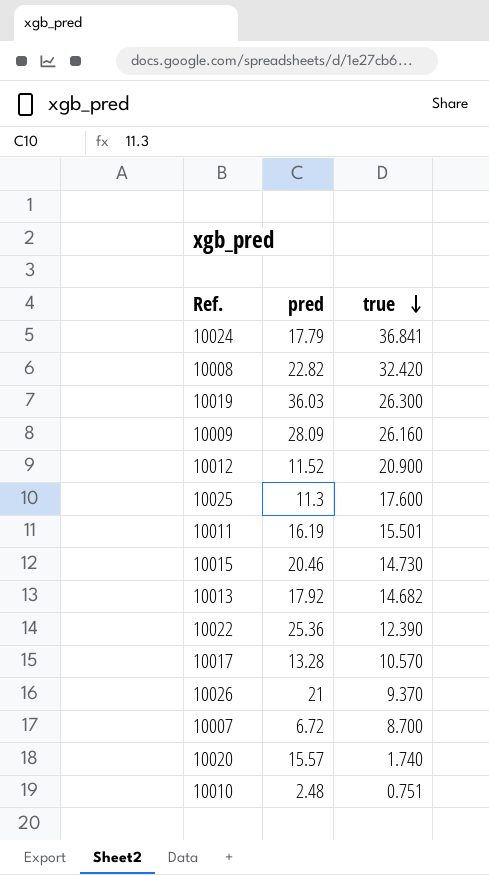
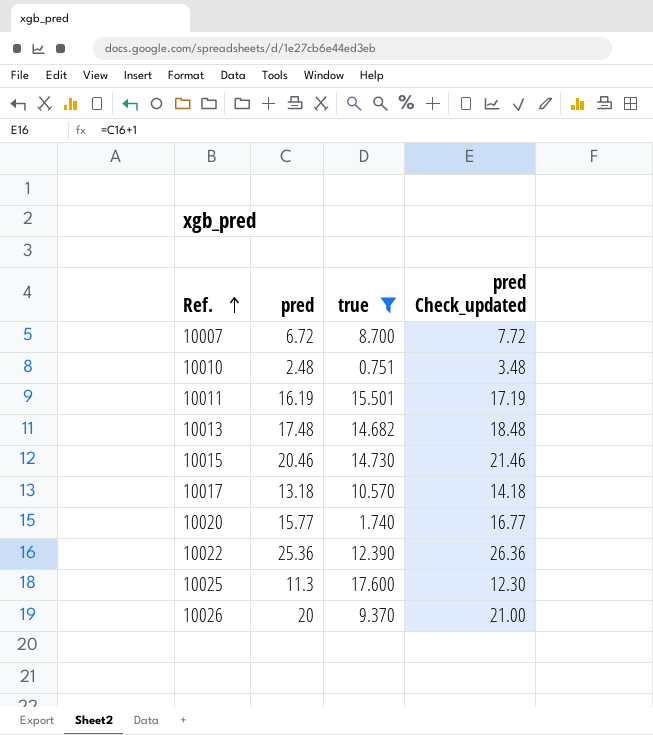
filter: none -> true <= 17.600
row order: true descending -> Ref. ascending
column pred Check_updated | formula: none -> [pred] + 1
10013 | pred: 17.92 -> 17.48
10017 | pred: 13.28 -> 13.18
10020 | pred: 15.57 -> 15.77
10026 | pred: 21 -> 20

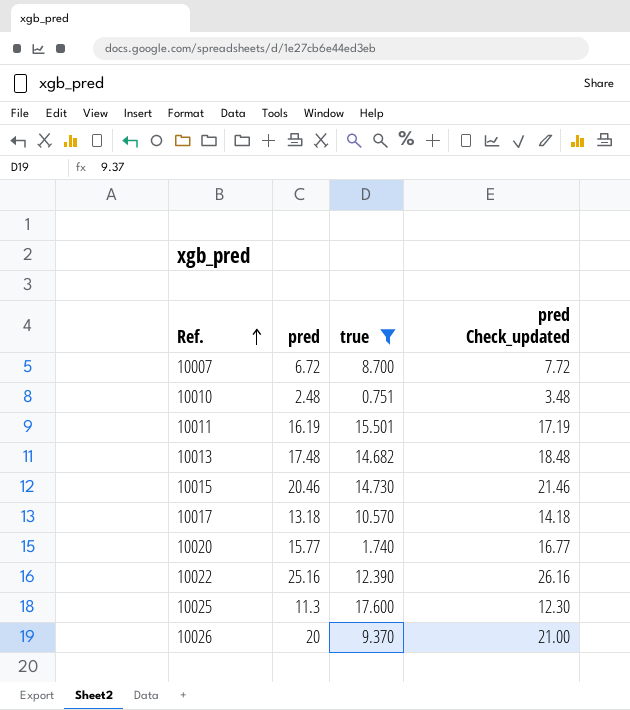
10022 | pred: 25.36 -> 25.16
10022 | pred Check_updated: 26.36 -> 26.16

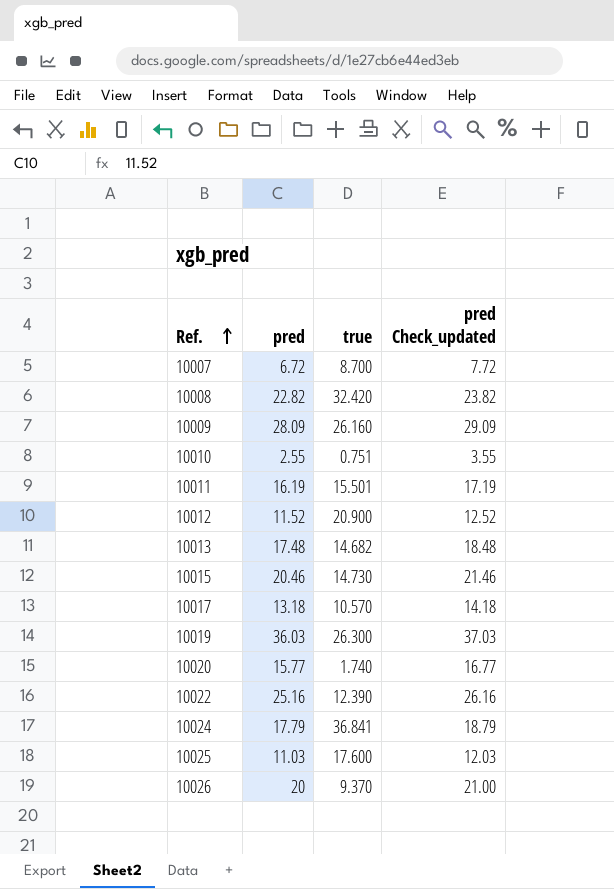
filter: true <= 17.600 -> none
10010 | pred: 2.48 -> 2.55
10010 | pred Check_updated: 3.48 -> 3.55
10025 | pred: 11.3 -> 11.03
10025 | pred Check_updated: 12.30 -> 12.03

